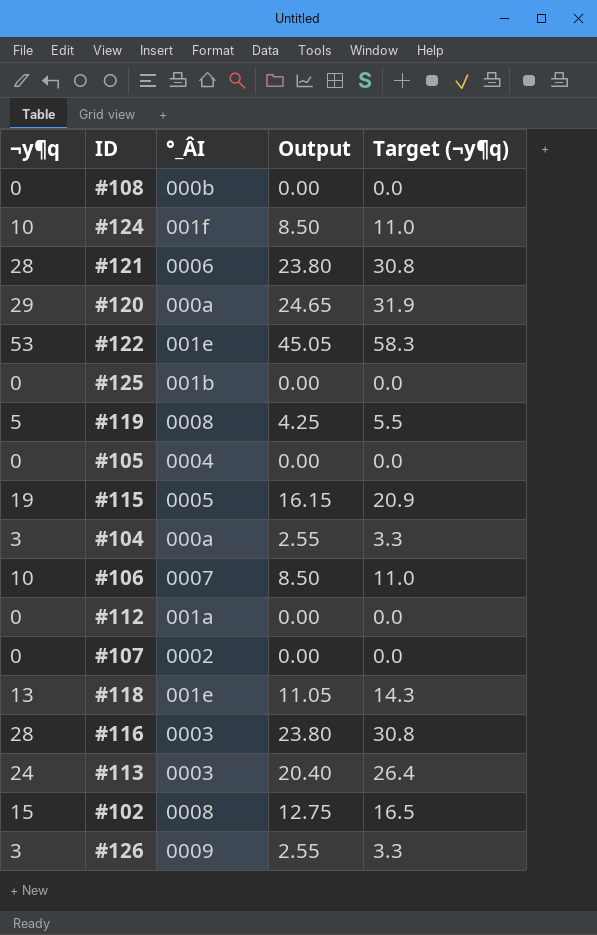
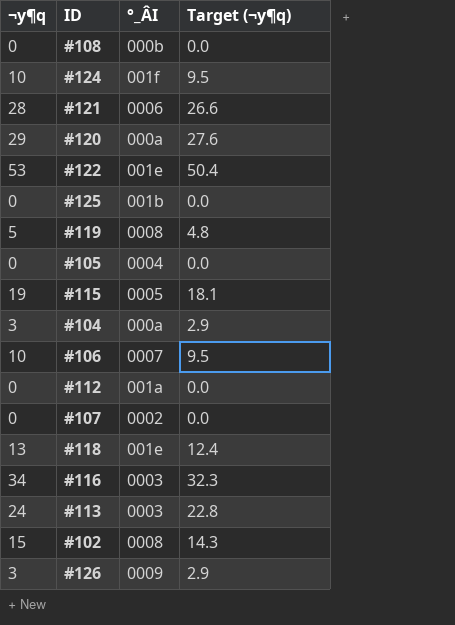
column Output | formula: [¬y¶q] * 0.85 -> none
column Target (¬y¶q) | formula: [¬y¶q] * 1.1 -> [¬y¶q] * 0.95
#116 | ¬y¶q: 28 -> 34

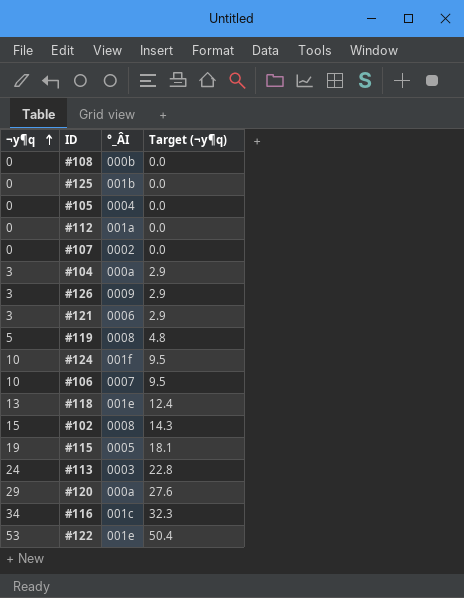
row order: none -> ¬y¶q ascending
#121 | ¬y¶q: 28 -> 3
#121 | Target (¬y¶q): 26.6 -> 2.9
#116 | °_ÂI: 0003 -> 001c

